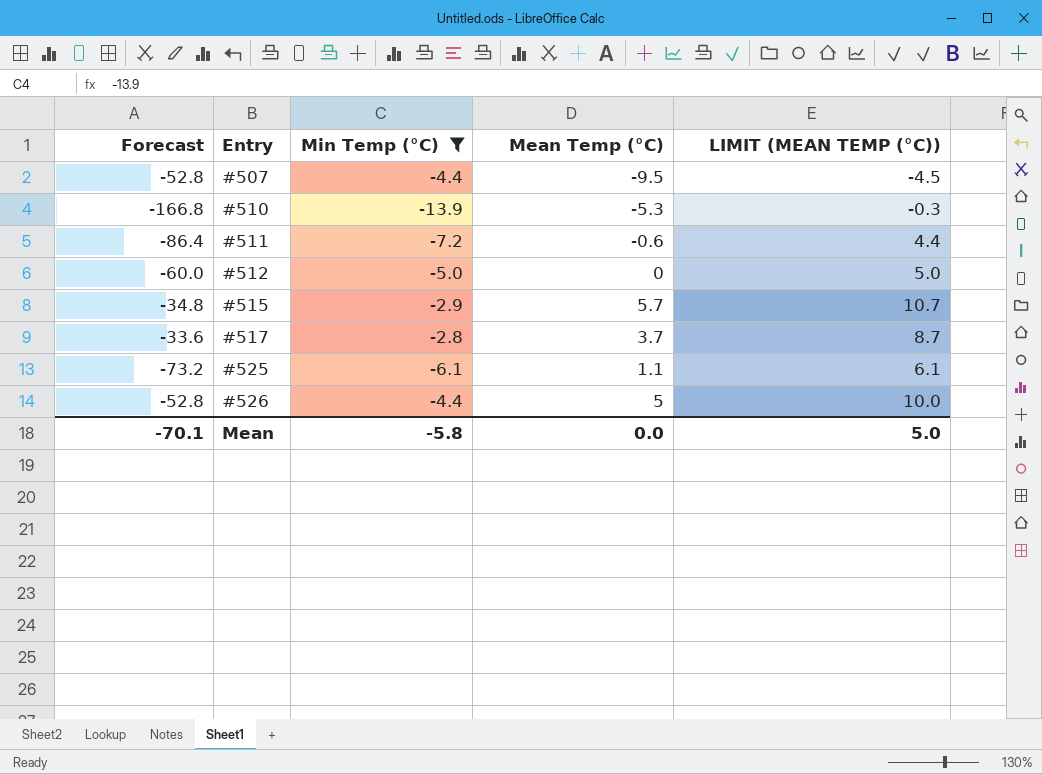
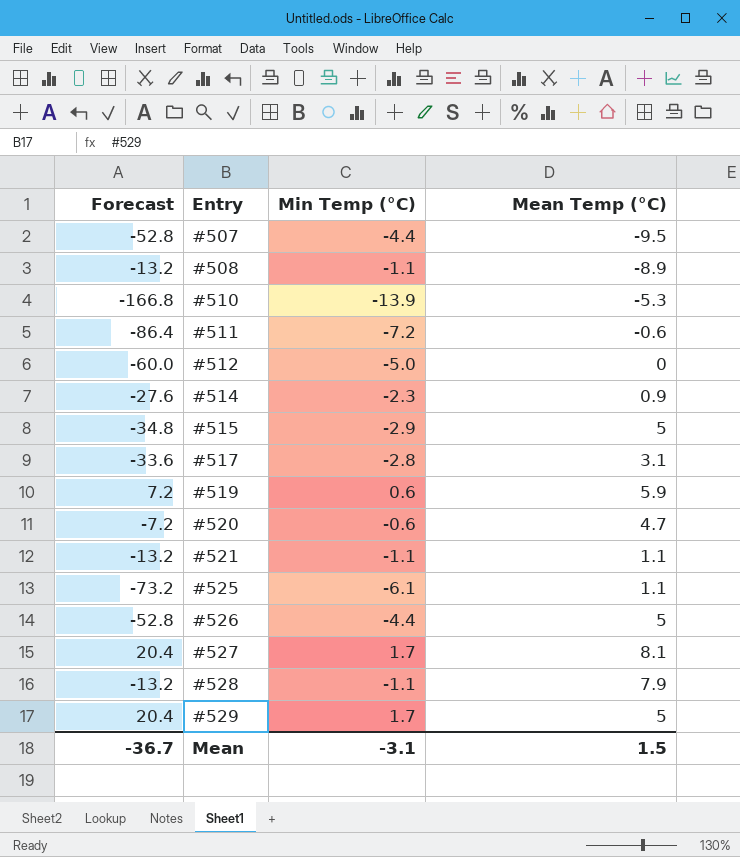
filter: Min Temp (°C) <= -2.8 -> none
column LIMIT (MEAN TEMP (°C)) | formula: [Mean Temp (°C)] + 5 -> none
#515 | Mean Temp (°C): 5.7 -> 5
#517 | Mean Temp (°C): 3.7 -> 3.1
Mean | Forecast: -70.1 -> -36.7
Mean | Min Temp (°C): -5.8 -> -3.1
Mean | Mean Temp (°C): 0.0 -> 1.5

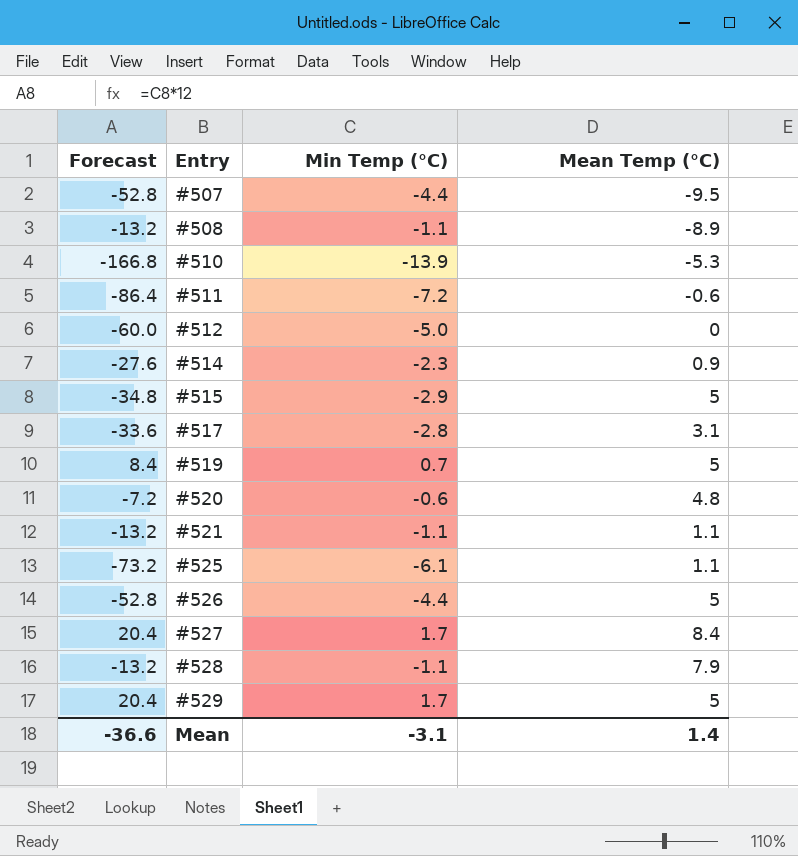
#519 | Forecast: 7.2 -> 8.4
#519 | Min Temp (°C): 0.6 -> 0.7
#519 | Mean Temp (°C): 5.9 -> 5
#520 | Mean Temp (°C): 4.7 -> 4.8
#527 | Mean Temp (°C): 8.1 -> 8.4
Mean | Forecast: -36.7 -> -36.6
Mean | Mean Temp (°C): 1.5 -> 1.4

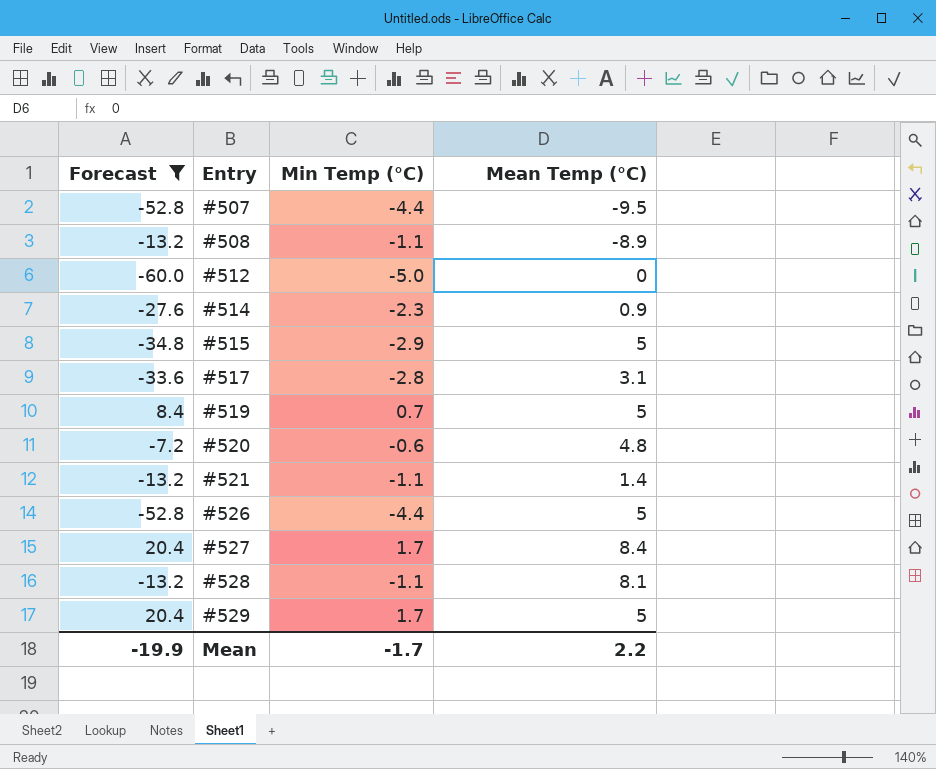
filter: none -> Forecast >= -60.0
#521 | Mean Temp (°C): 1.1 -> 1.4
#528 | Mean Temp (°C): 7.9 -> 8.1
Mean | Forecast: -36.6 -> -19.9
Mean | Min Temp (°C): -3.1 -> -1.7
Mean | Mean Temp (°C): 1.4 -> 2.2

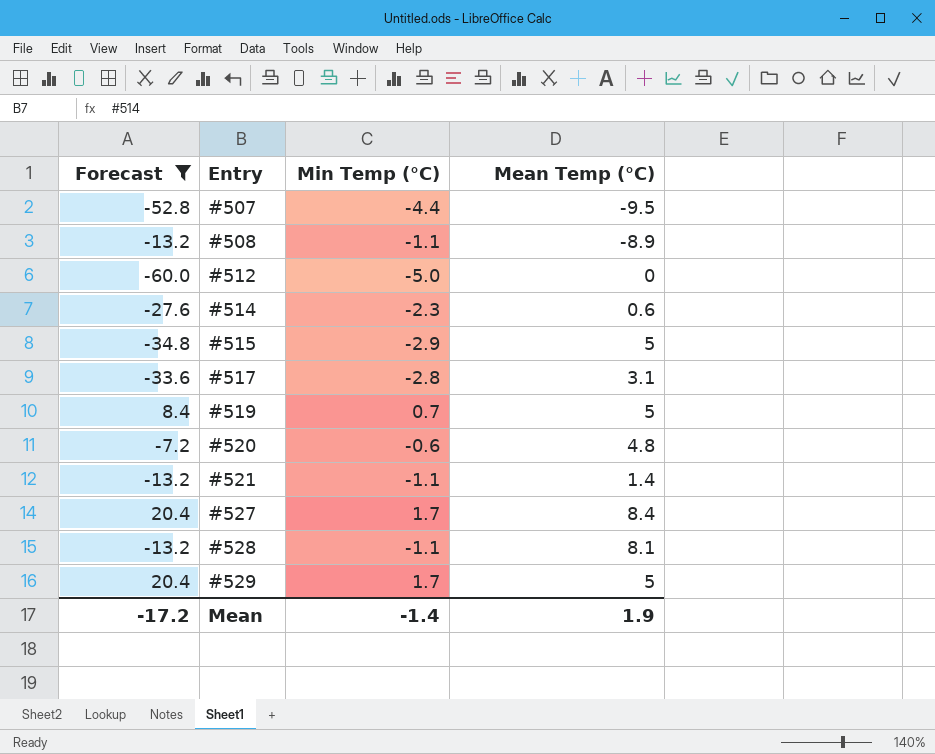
row #526: -52.8 | -4.4 | 5 -> none
#514 | Mean Temp (°C): 0.9 -> 0.6
Mean | Forecast: -19.9 -> -17.2
Mean | Min Temp (°C): -1.7 -> -1.4
Mean | Mean Temp (°C): 2.2 -> 1.9

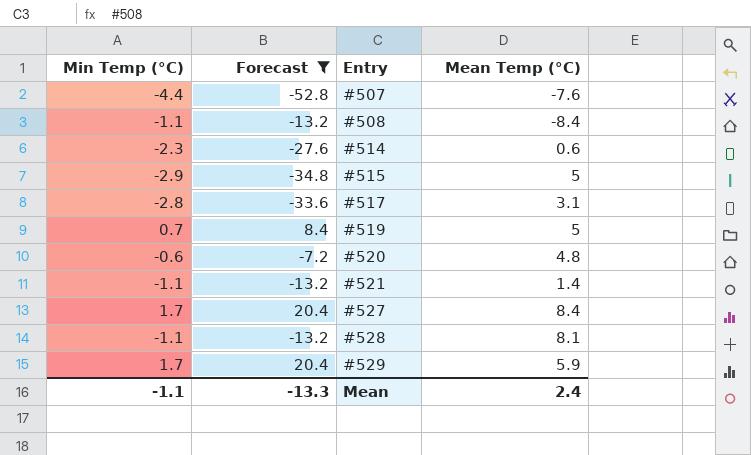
column Min Temp (°C) | position: 3 -> 1
row #512: -60.0 | -5.0 | 0 -> none
#507 | Mean Temp (°C): -9.5 -> -7.6
#508 | Mean Temp (°C): -8.9 -> -8.4
#529 | Mean Temp (°C): 5 -> 5.9
Mean | Min Temp (°C): -1.4 -> -1.1
Mean | Forecast: -17.2 -> -13.3
Mean | Mean Temp (°C): 1.9 -> 2.4

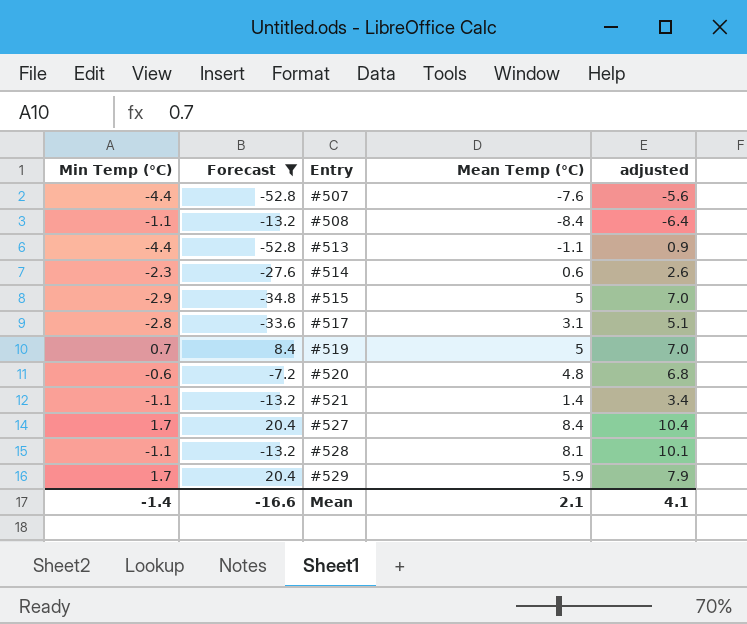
column adjusted | formula: none -> [Mean Temp (°C)] + 2
row #513: none -> -4.4 | -52.8 | -1.1 | 0.9
Mean | Min Temp (°C): -1.1 -> -1.4
Mean | Forecast: -13.3 -> -16.6
Mean | Mean Temp (°C): 2.4 -> 2.1

